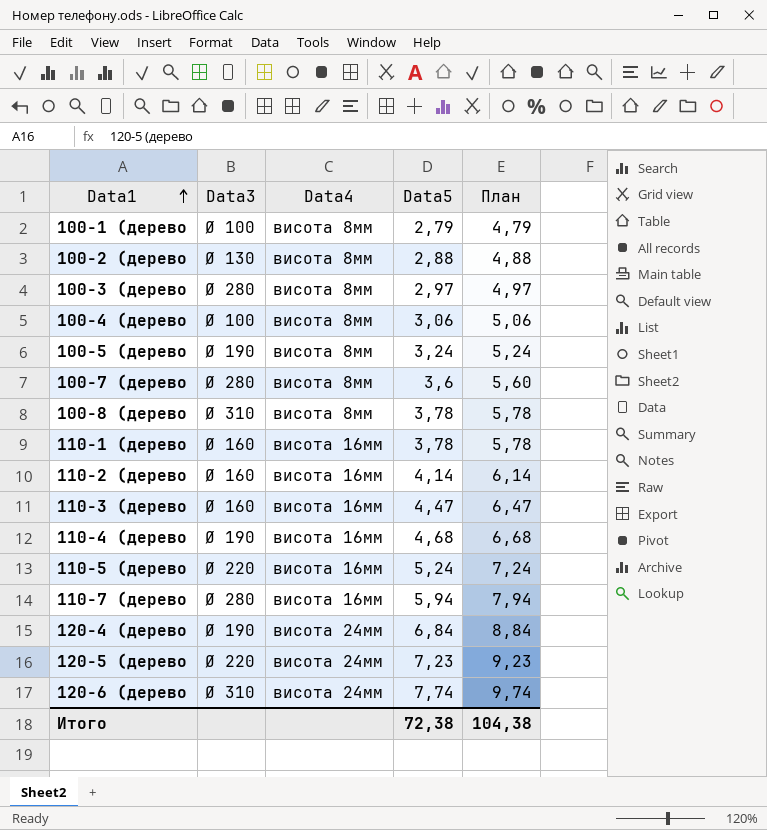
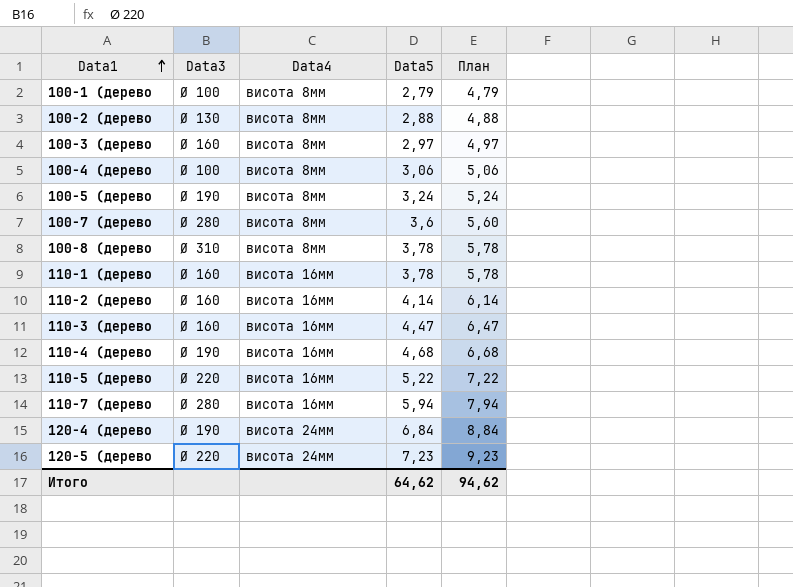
row 120-6 (дерево: Ø 310 | висота 24мм | 7,74 | 9,74 -> none
100-3 (дерево | Data3: Ø 280 -> Ø 160
110-5 (дерево | Data5: 5,24 -> 5,22
110-5 (дерево | План: 7,24 -> 7,22
Итого | Data5: 72,38 -> 64,62
Итого | План: 104,38 -> 94,62

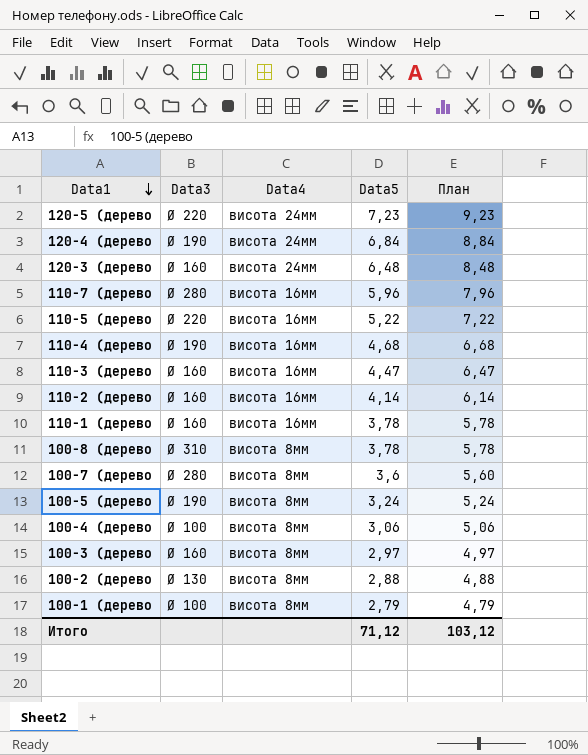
row order: Data1 ascending -> Data1 descending
row 120-3 (дерево: none -> Ø 160 | висота 24мм | 6,48 | 8,48
110-7 (дерево | Data5: 5,94 -> 5,96
110-7 (дерево | План: 7,94 -> 7,96
Итого | Data5: 64,62 -> 71,12
Итого | План: 94,62 -> 103,12

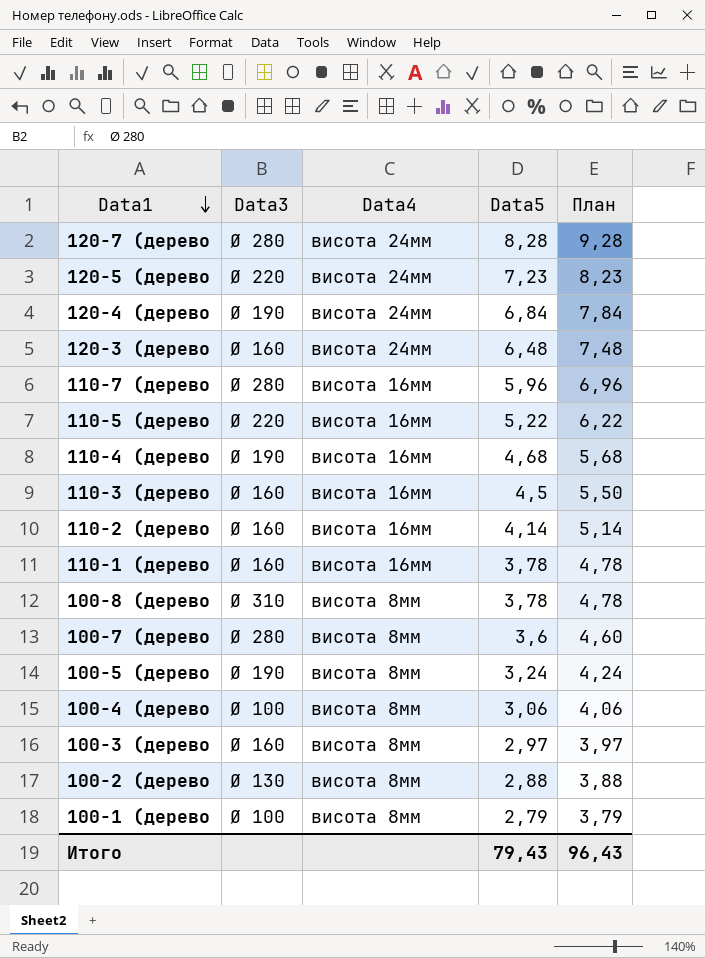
column План | formula: [Data5] + 2 -> [Data5] + 1
row 120-7 (дерево: none -> Ø 280 | висота 24мм | 8,28 | 9,28
110-3 (дерево | Data5: 4,47 -> 4,5
Итого | Data5: 71,12 -> 79,43
Итого | План: 103,12 -> 96,43

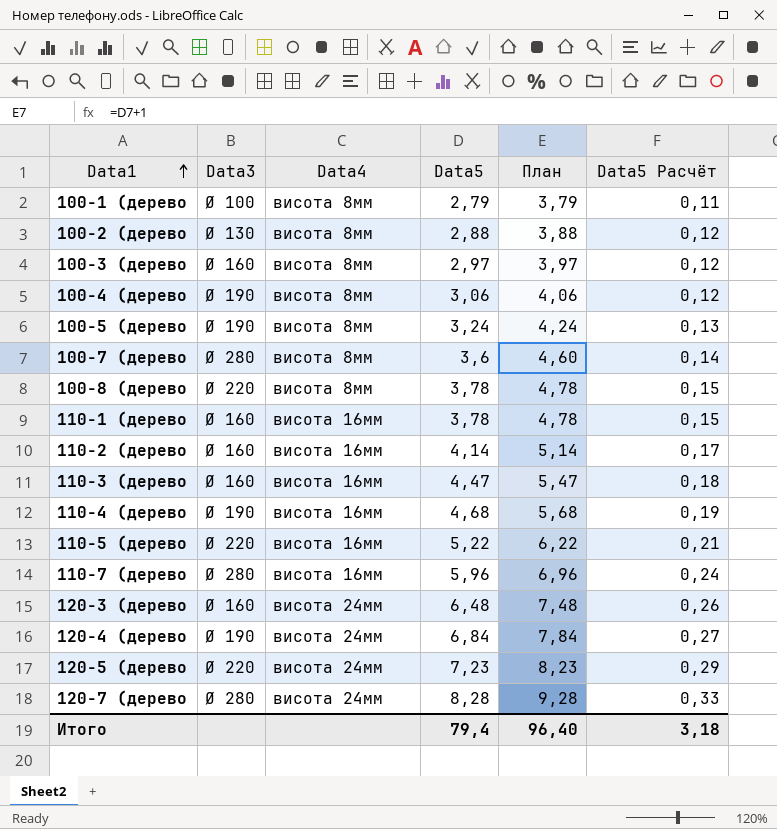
row order: Data1 descending -> Data1 ascending
column Data5 Расчёт | formula: none -> [Data5] * 0,04
100-4 (дерево | Data3: Ø 100 -> Ø 190
100-8 (дерево | Data3: Ø 310 -> Ø 220
110-3 (дерево | Data5: 4,5 -> 4,47
110-3 (дерево | План: 5,50 -> 5,47
Итого | Data5: 79,43 -> 79,4
Итого | План: 96,43 -> 96,40

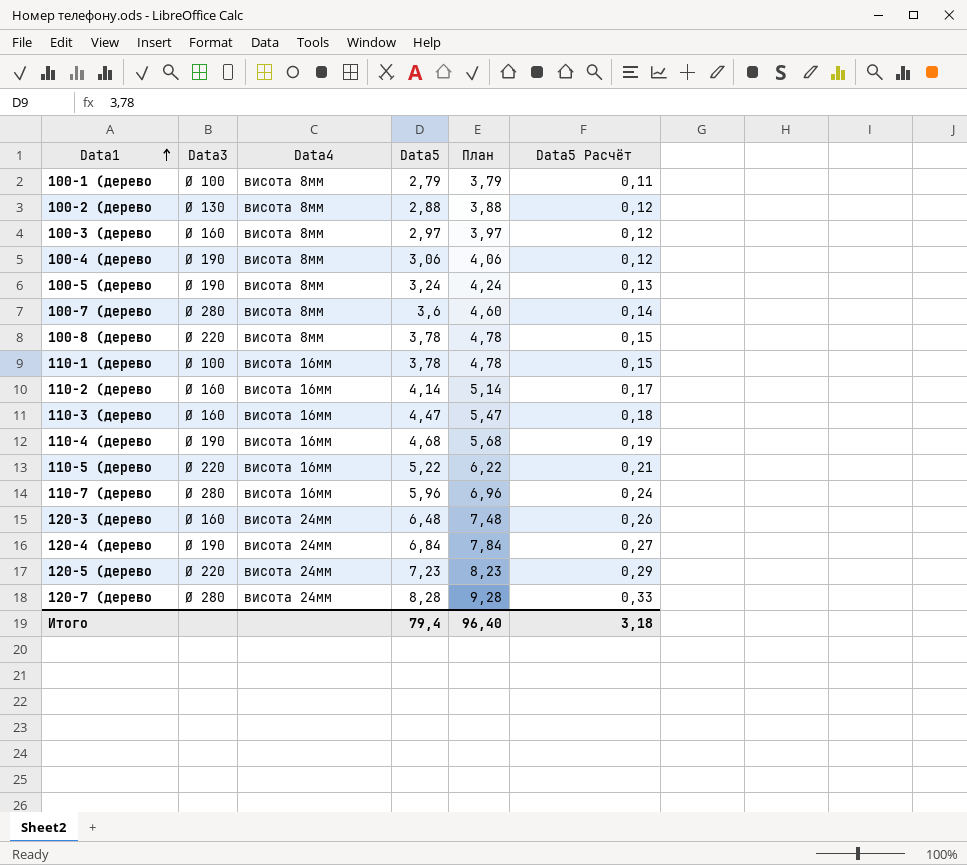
110-1 (дерево | Data3: Ø 160 -> Ø 100

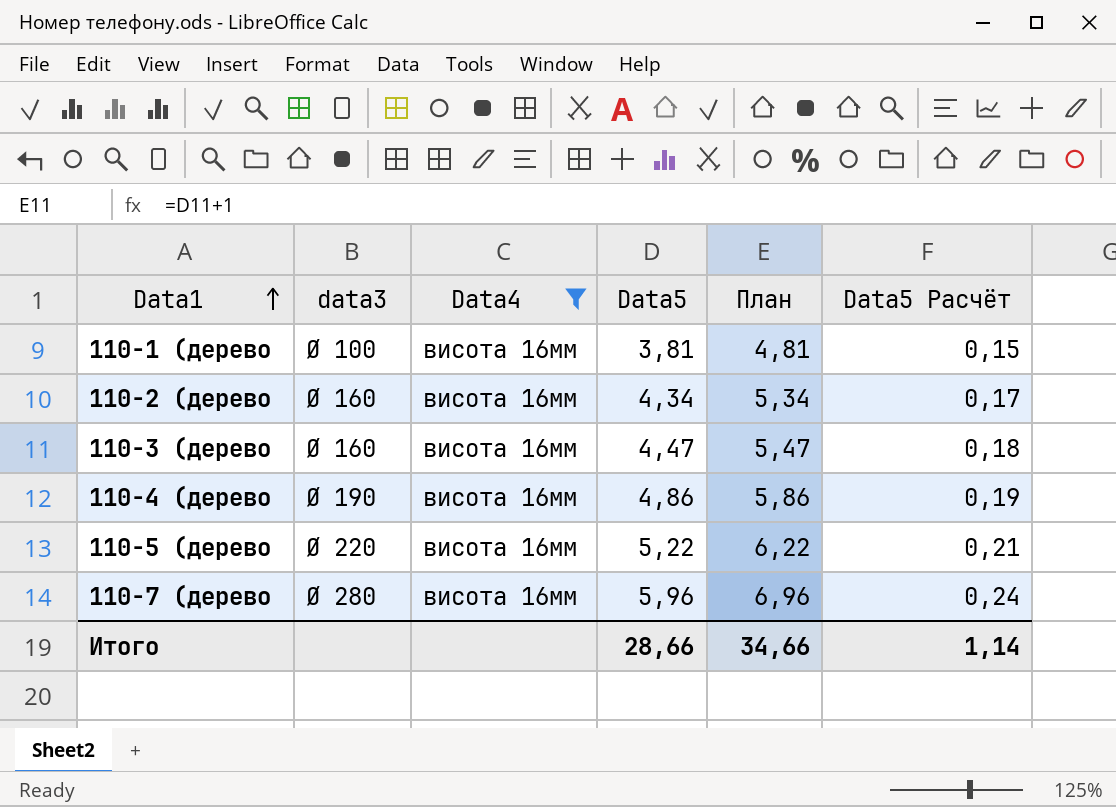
filter: none -> Data4 = висота 16мм
column name: Data3 -> data3
110-1 (дерево | Data5: 3,78 -> 3,81
110-1 (дерево | План: 4,78 -> 4,81
110-2 (дерево | Data5: 4,14 -> 4,34
110-2 (дерево | План: 5,14 -> 5,34
110-4 (дерево | Data5: 4,68 -> 4,86
110-4 (дерево | План: 5,68 -> 5,86
Итого | Data5: 79,4 -> 28,66
Итого | План: 96,40 -> 34,66
Итого | Data5 Расчёт: 3,18 -> 1,14

